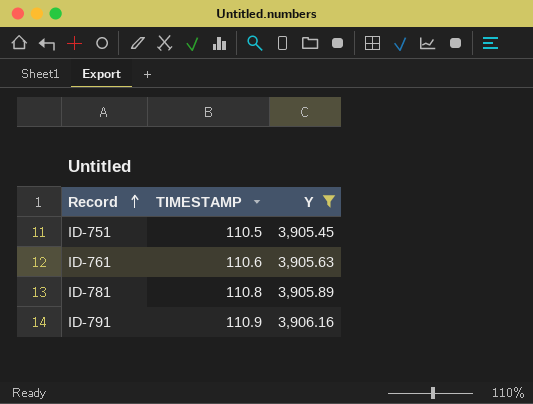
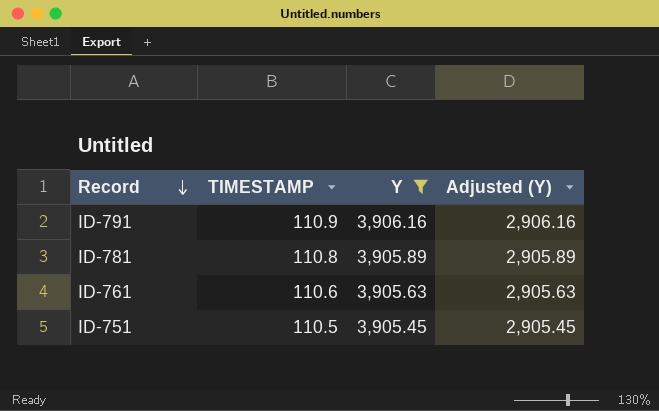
row order: Record ascending -> Record descending
column Adjusted (Y) | formula: none -> [Y] - 1000

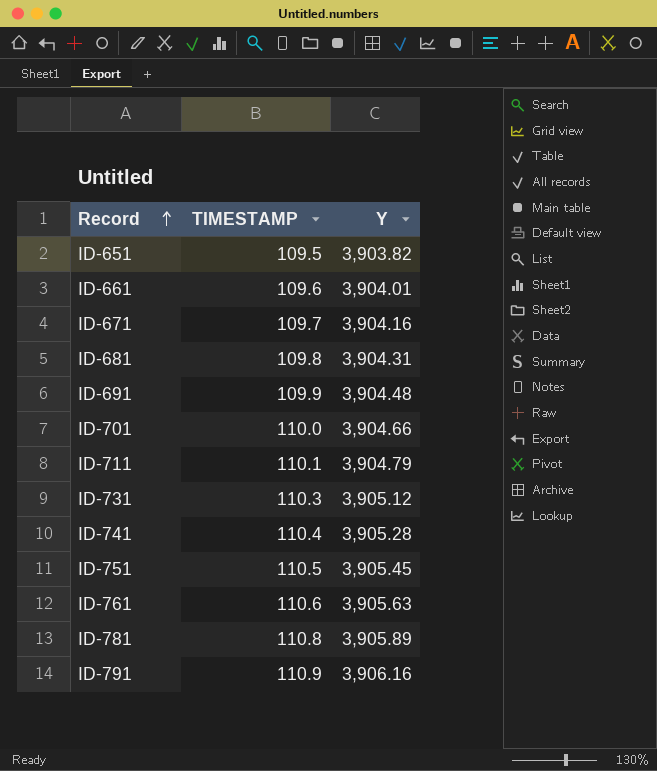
filter: Y >= 3,905.45 -> none
row order: Record descending -> Record ascending
column Adjusted (Y) | formula: [Y] - 1000 -> none

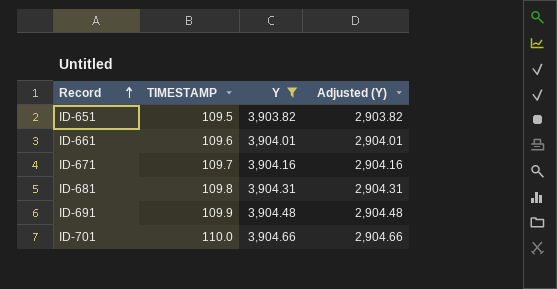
filter: none -> Y <= 3,904.66
column Adjusted (Y) | formula: none -> [Y] - 1000

